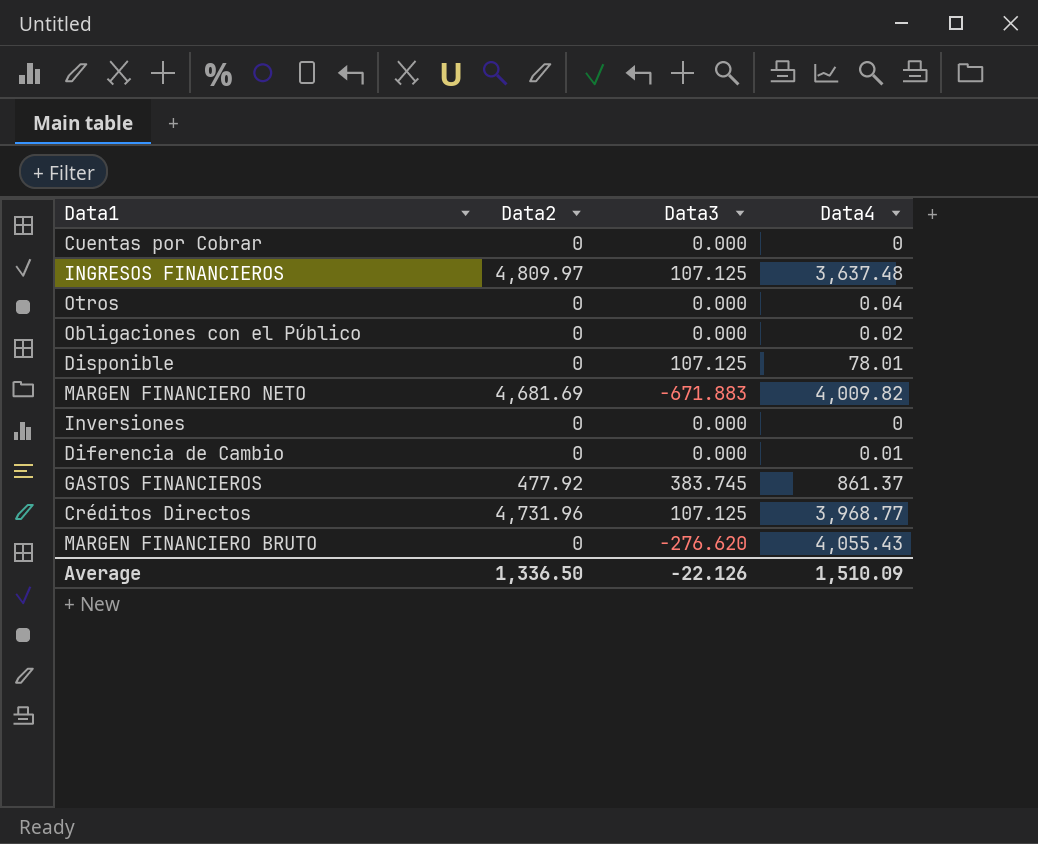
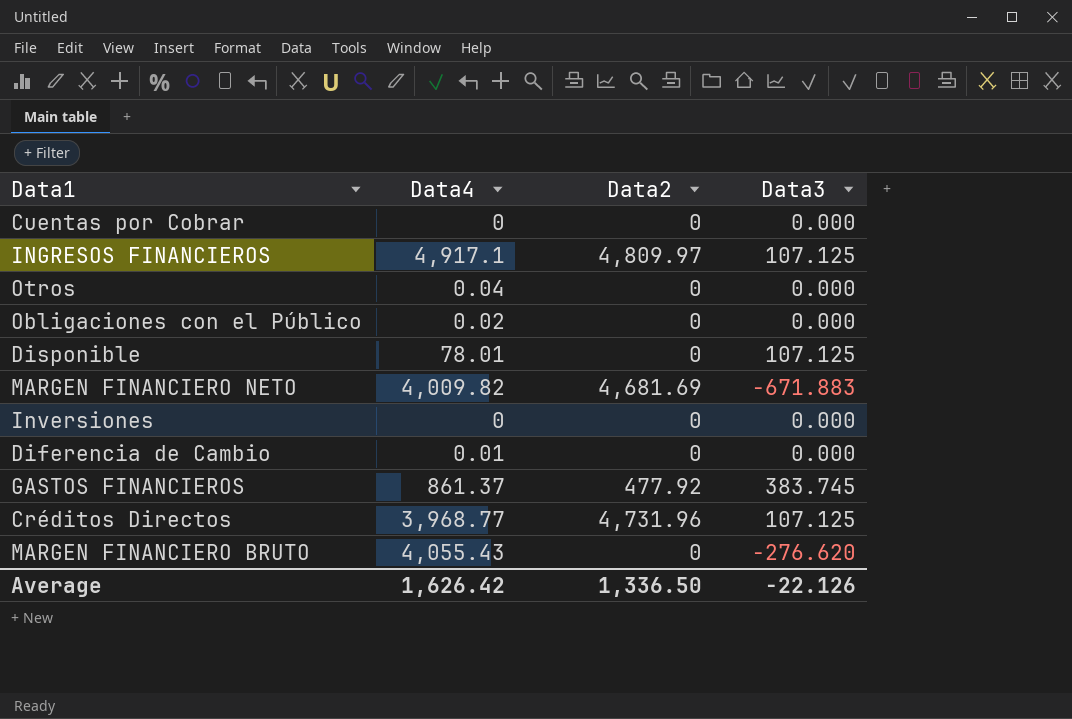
column Data4 | position: 4 -> 2
INGRESOS FINANCIEROS | Data4: 3,637.48 -> 4,917.1
Average | Data4: 1,510.09 -> 1,626.42

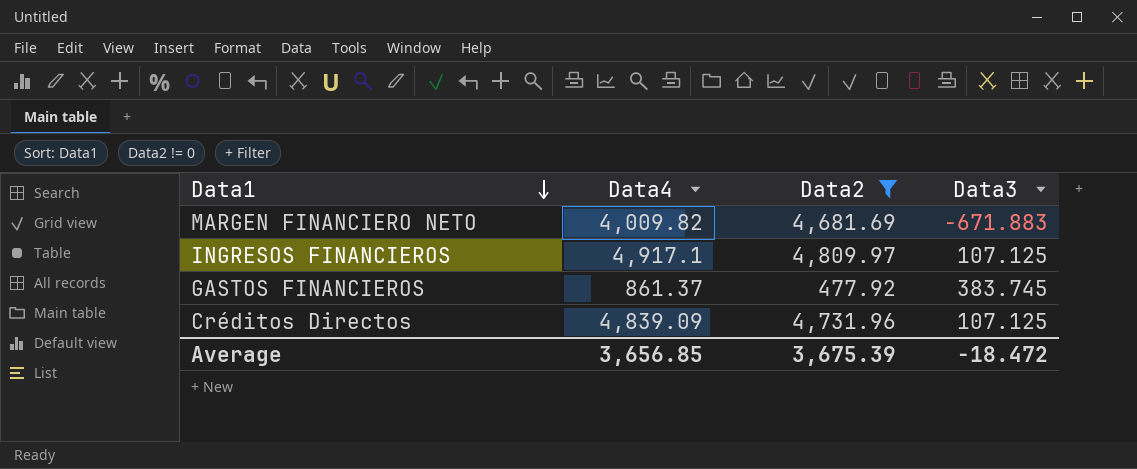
filter: none -> Data2 != 0
row order: none -> Data1 descending
Créditos Directos | Data4: 3,968.77 -> 4,839.09
Average | Data4: 1,626.42 -> 3,656.85
Average | Data2: 1,336.50 -> 3,675.39
Average | Data3: -22.126 -> -18.472

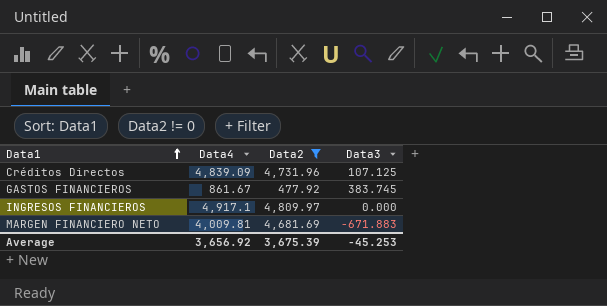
row order: Data1 descending -> Data1 ascending
GASTOS FINANCIEROS | Data4: 861.37 -> 861.67
INGRESOS FINANCIEROS | Data3: 107.125 -> 0.000
MARGEN FINANCIERO NETO | Data4: 4,009.82 -> 4,009.81
Average | Data4: 3,656.85 -> 3,656.92
Average | Data3: -18.472 -> -45.253

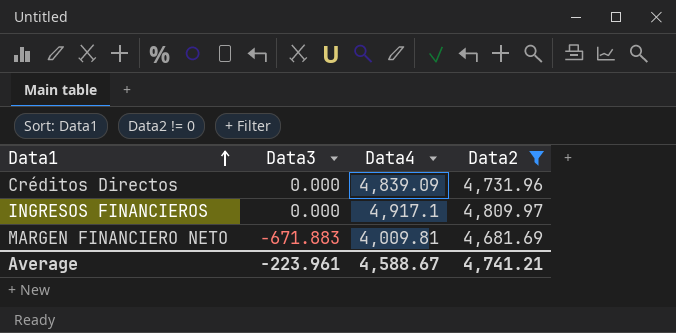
column Data3 | position: 4 -> 2
row GASTOS FINANCIEROS: 861.67 | 477.92 | 383.745 -> none
Créditos Directos | Data3: 107.125 -> 0.000
Average | Data3: -45.253 -> -223.961
Average | Data4: 3,656.92 -> 4,588.67
Average | Data2: 3,675.39 -> 4,741.21

